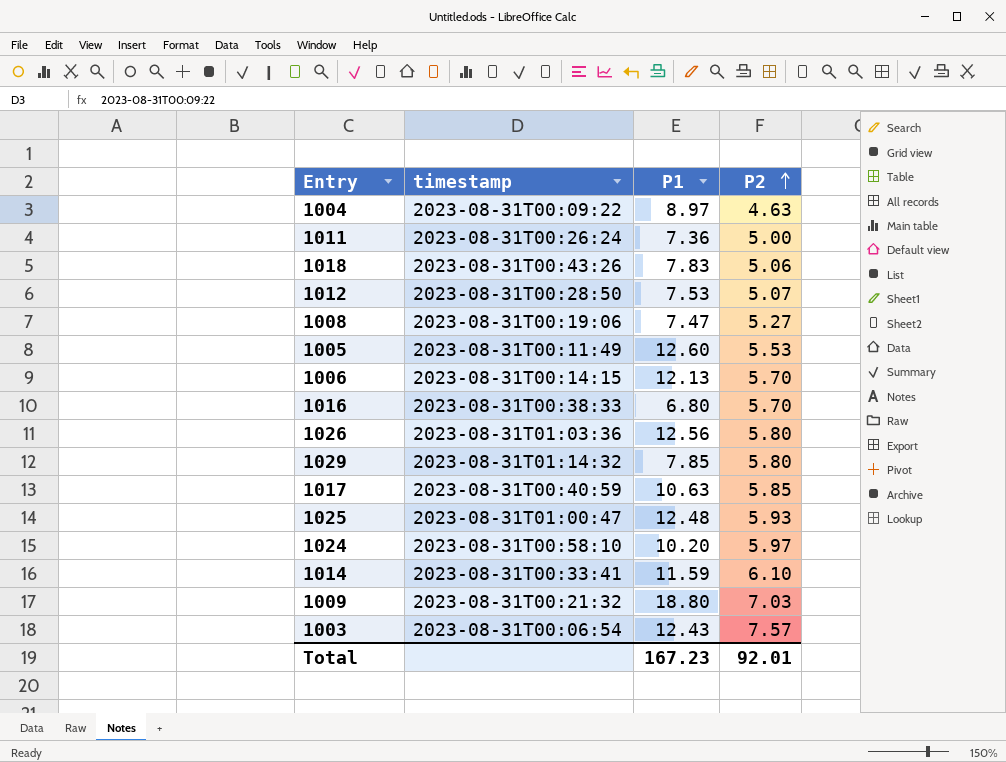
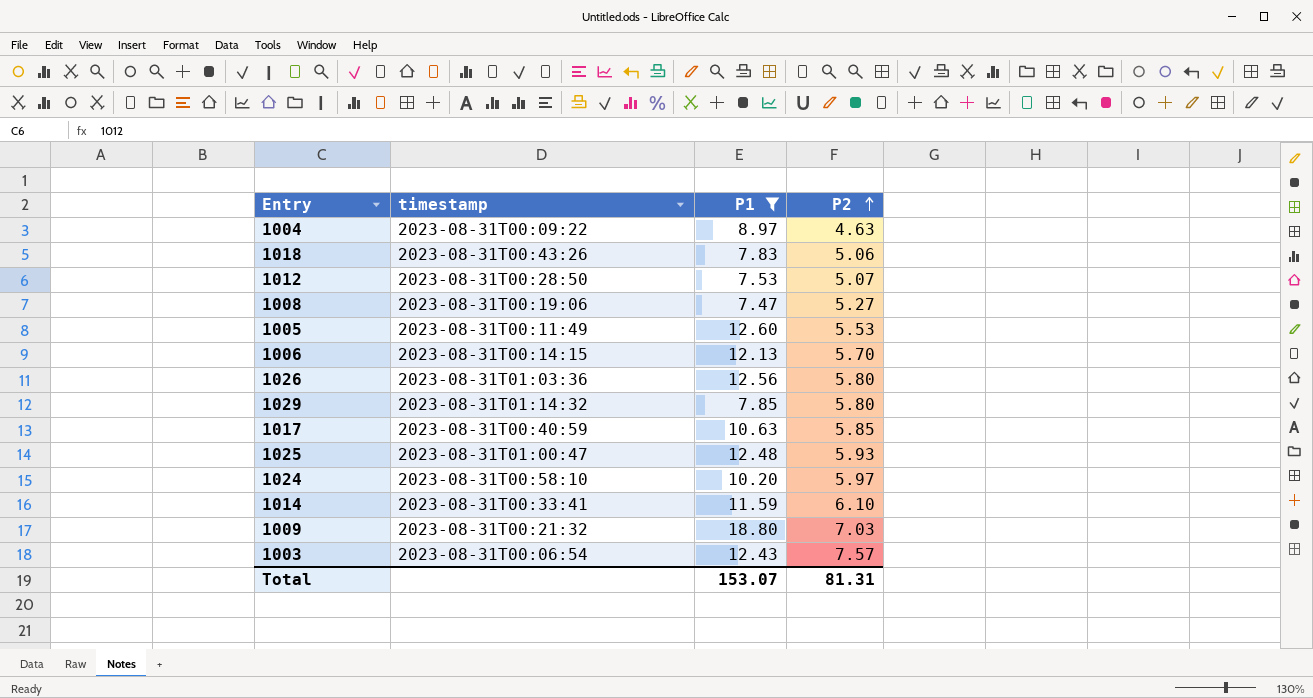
filter: none -> P1 >= 7.47
Total | P1: 167.23 -> 153.07
Total | P2: 92.01 -> 81.31

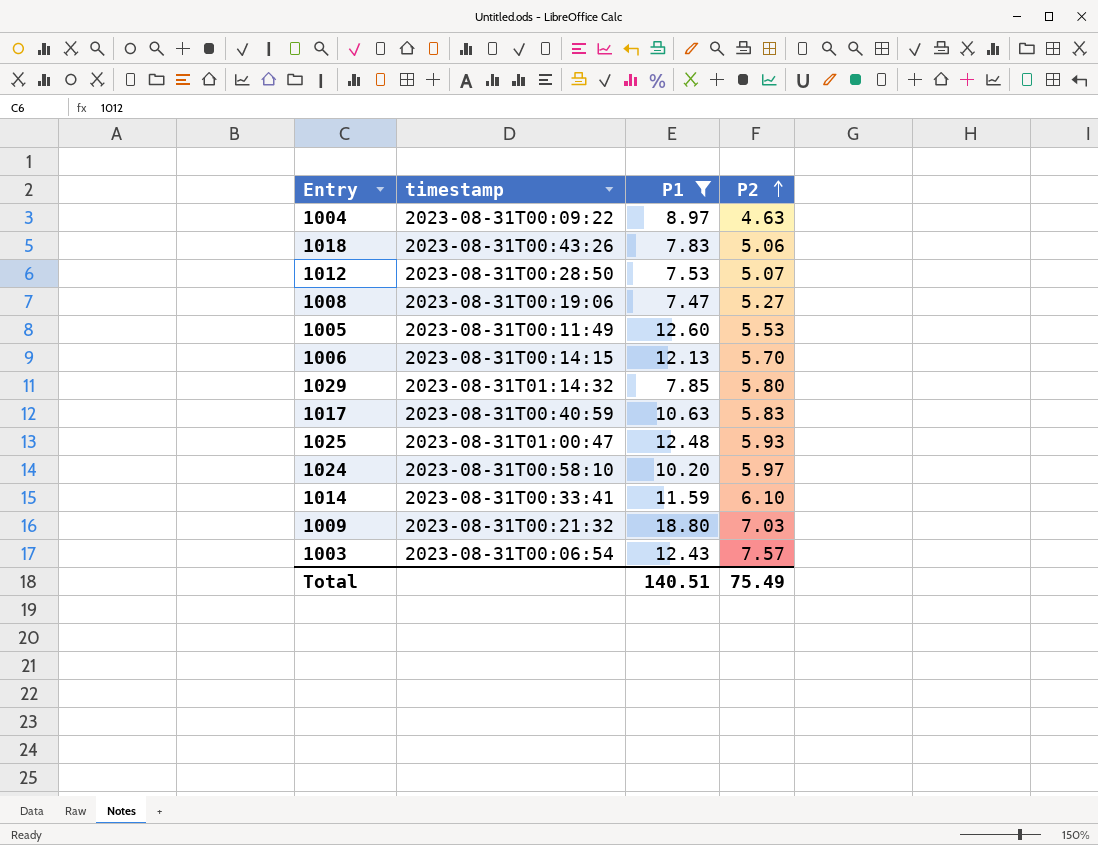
row 1026: 2023-08-31T01:03:36 | 12.56 | 5.80 -> none
1017 | P2: 5.85 -> 5.83
Total | P1: 153.07 -> 140.51
Total | P2: 81.31 -> 75.49

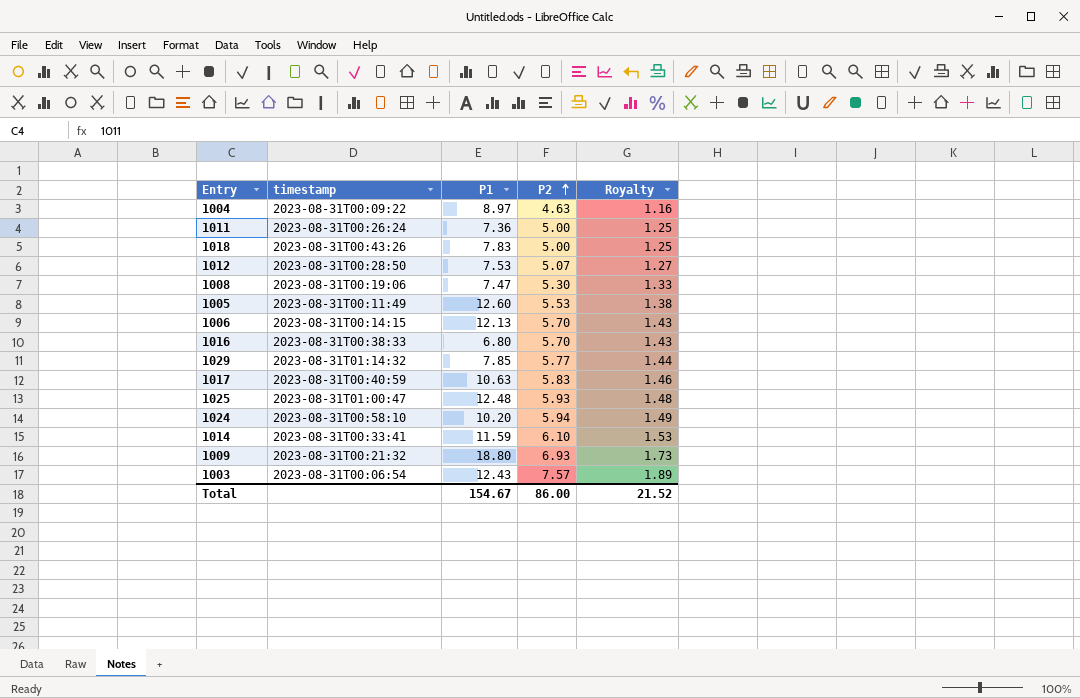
filter: P1 >= 7.47 -> none
column Royalty | formula: none -> [P2] * 0.25
1018 | P2: 5.06 -> 5.00
1008 | P2: 5.27 -> 5.30
1029 | P2: 5.80 -> 5.77
1024 | P2: 5.97 -> 5.94
1009 | P2: 7.03 -> 6.93
Total | P1: 140.51 -> 154.67
Total | P2: 75.49 -> 86.00

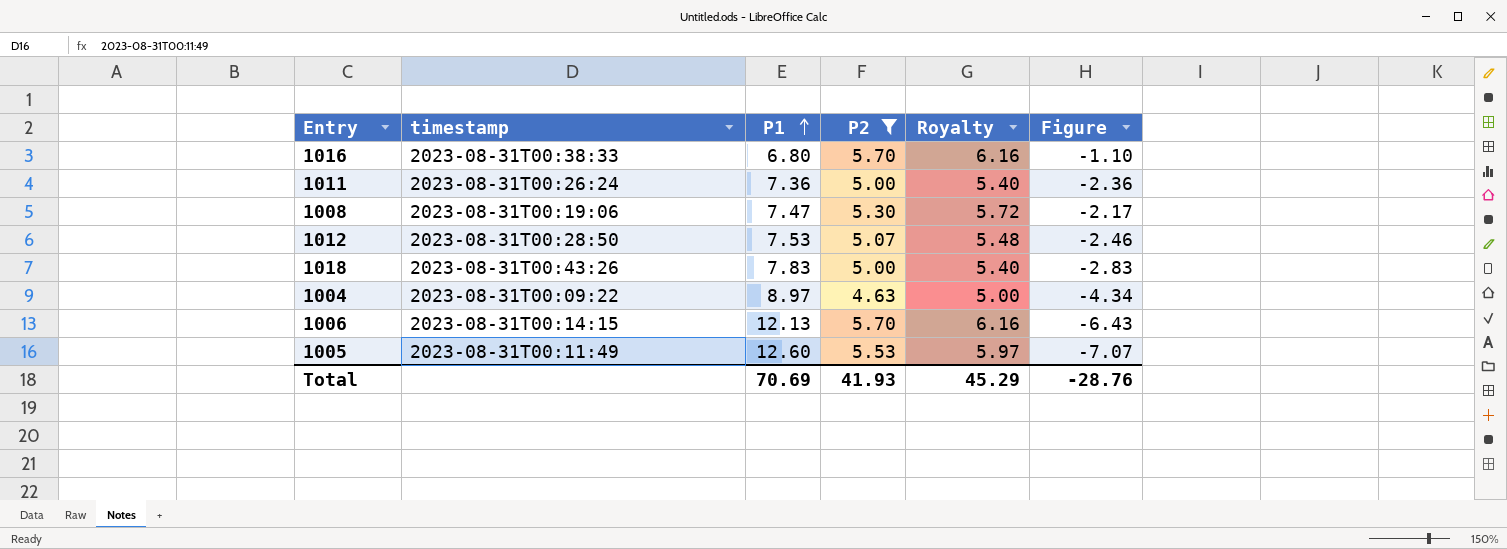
filter: none -> P2 <= 5.70
row order: P2 ascending -> P1 ascending
column Royalty | formula: [P2] * 0.25 -> [P2] * 1.08
column Figure | formula: none -> [P2] - [P1]
Total | P1: 154.67 -> 70.69
Total | P2: 86.00 -> 41.93
Total | Royalty: 21.52 -> 45.29

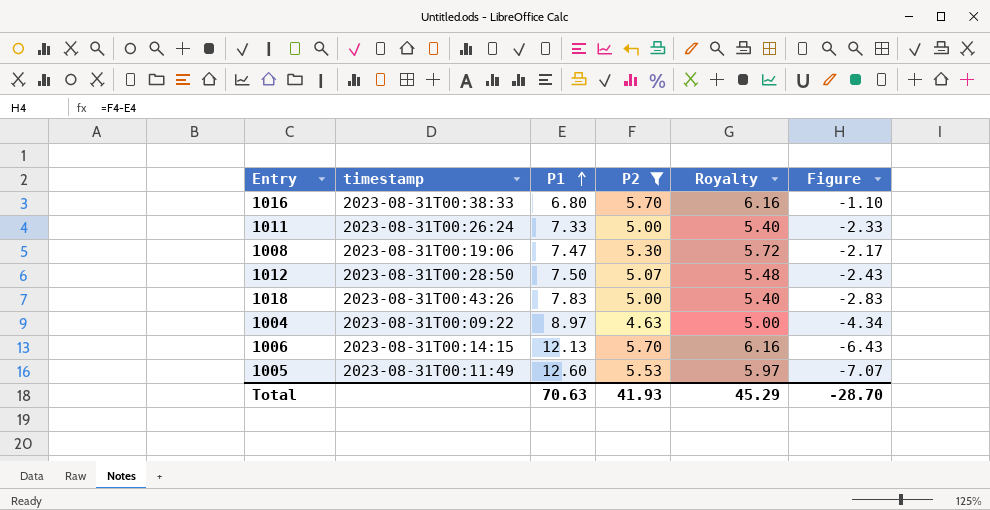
1011 | P1: 7.36 -> 7.33
1011 | Figure: -2.36 -> -2.33
1012 | P1: 7.53 -> 7.50
1012 | Figure: -2.46 -> -2.43
Total | P1: 70.69 -> 70.63
Total | Figure: -28.76 -> -28.70

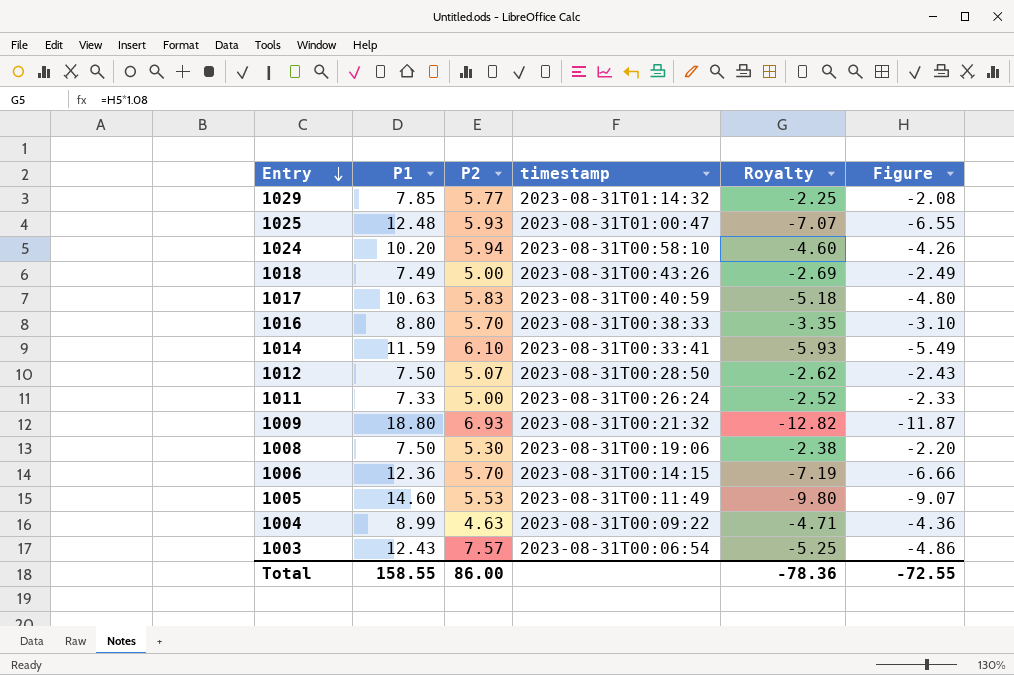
filter: P2 <= 5.70 -> none
row order: P1 ascending -> Entry descending
column timestamp | position: 2 -> 4
column Royalty | formula: [P2] * 1.08 -> [Figure] * 1.08
1018 | P1: 7.83 -> 7.49
1018 | Figure: -2.83 -> -2.49
1016 | P1: 6.80 -> 8.80
1016 | Figure: -1.10 -> -3.10
1008 | P1: 7.47 -> 7.50
1008 | Figure: -2.17 -> -2.20
1006 | P1: 12.13 -> 12.36
1006 | Figure: -6.43 -> -6.66
1005 | P1: 12.60 -> 14.60
1005 | Figure: -7.07 -> -9.07
1004 | P1: 8.97 -> 8.99
1004 | Figure: -4.34 -> -4.36
Total | P1: 70.63 -> 158.55
Total | P2: 41.93 -> 86.00
Total | Royalty: 45.29 -> -78.36
Total | Figure: -28.70 -> -72.55

